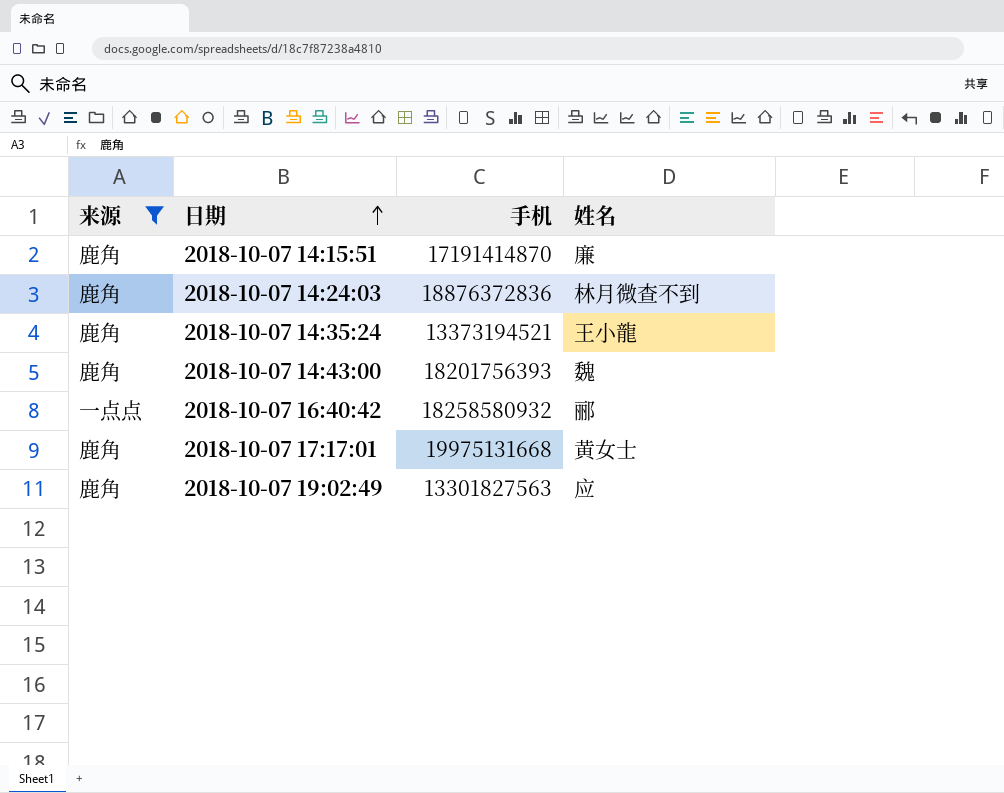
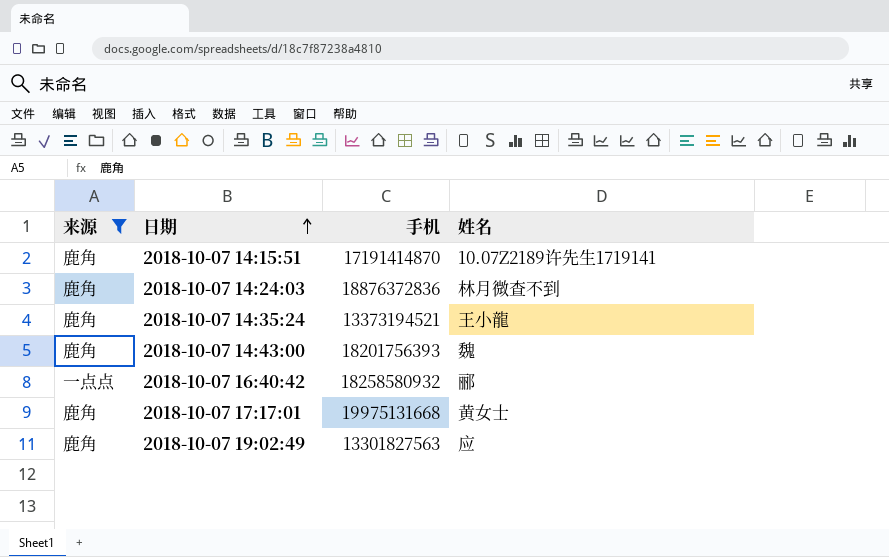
2018-10-07 14:15:51 | 姓名: 廉 -> 10.07Z2189许先生1719141

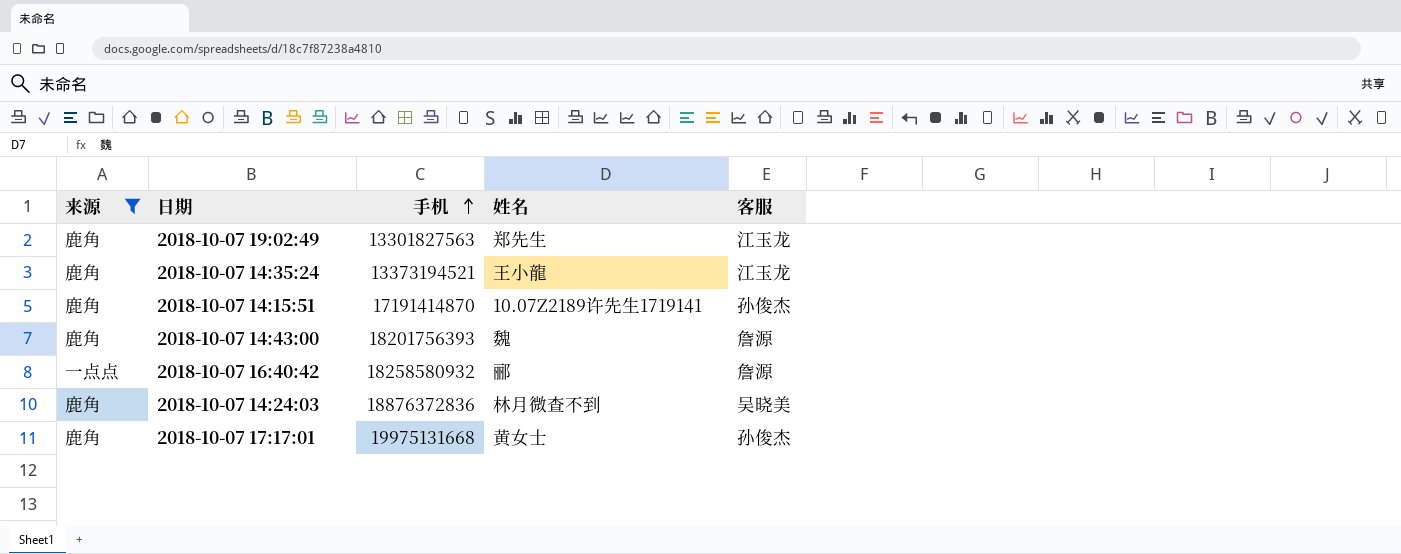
row order: 日期 ascending -> 手机 ascending
column 客服 | position: none -> 5
2018-10-07 19:02:49 | 姓名: 应 -> 郑先生

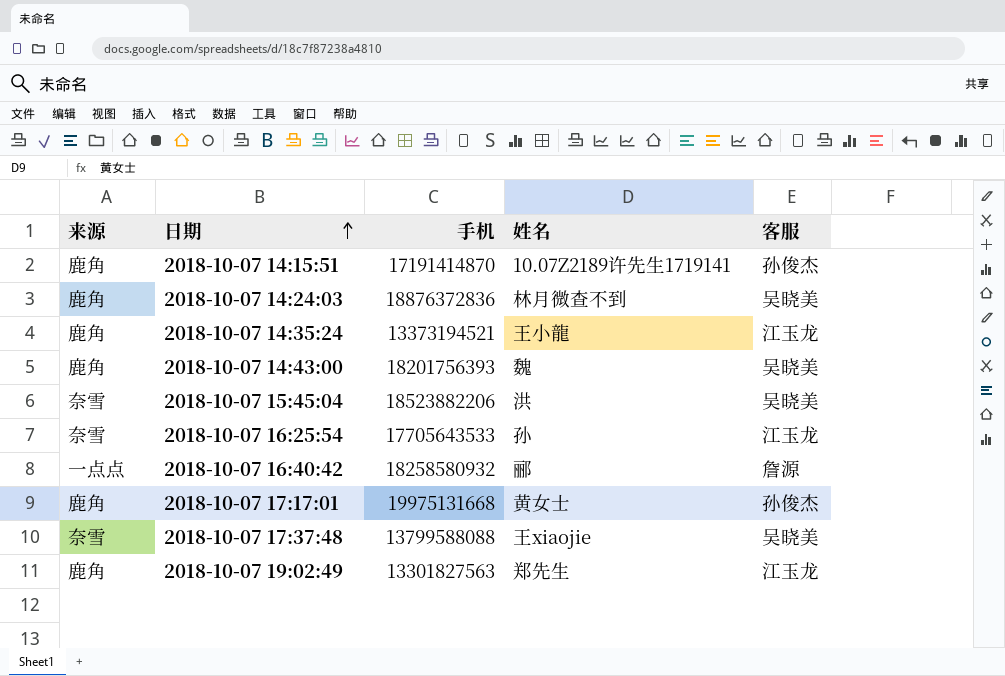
filter: 来源 != 奈雪 -> none
row order: 手机 ascending -> 日期 ascending
2018-10-07 14:43:00 | 客服: 詹源 -> 吴晓美

